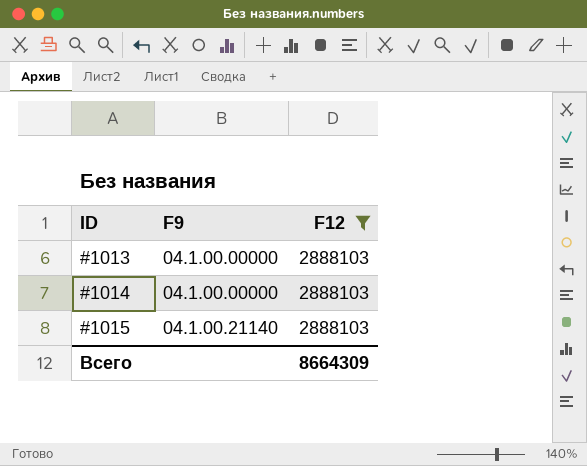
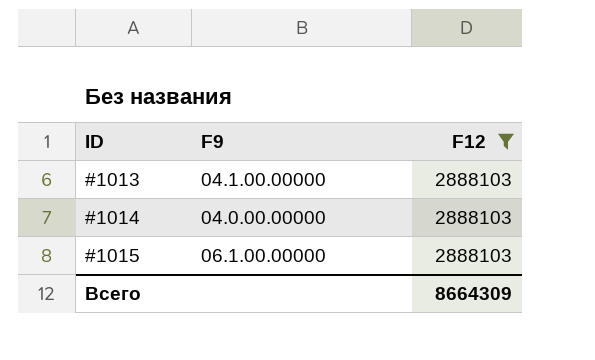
#1014 | F9: 04.1.00.00000 -> 04.0.00.00000
#1015 | F9: 04.1.00.21140 -> 06.1.00.00000

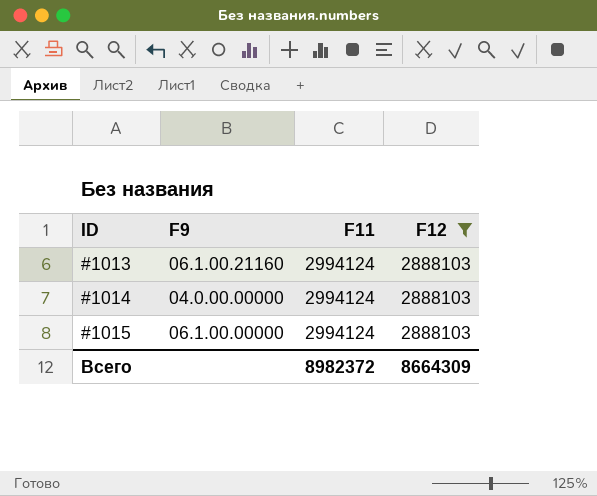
column F11 | position: none -> 3
#1013 | F9: 04.1.00.00000 -> 06.1.00.21160

